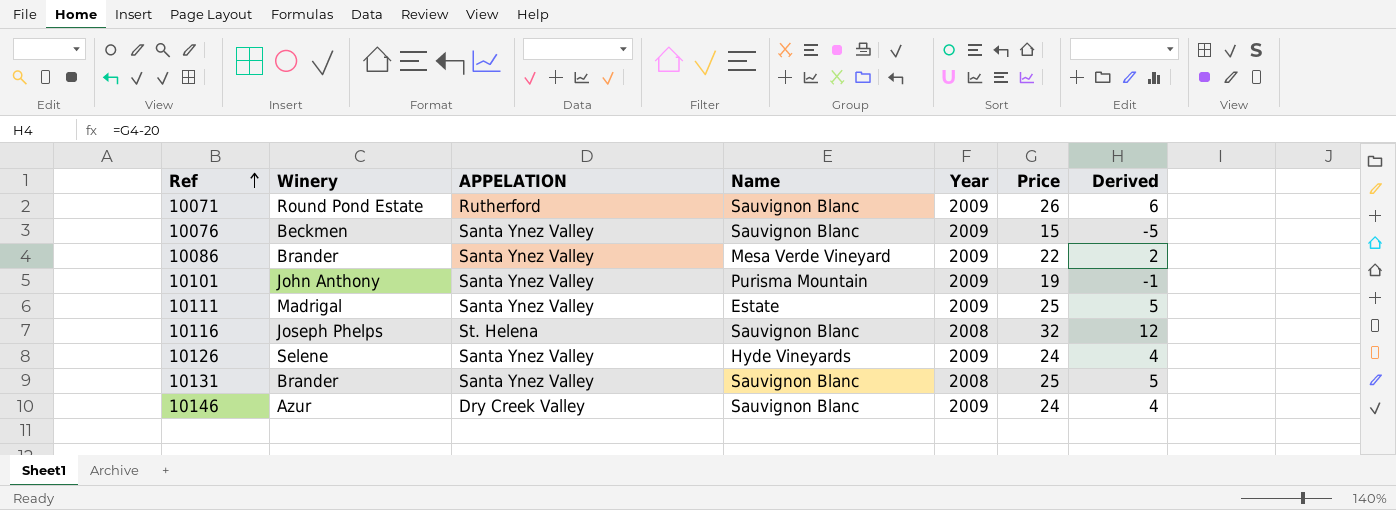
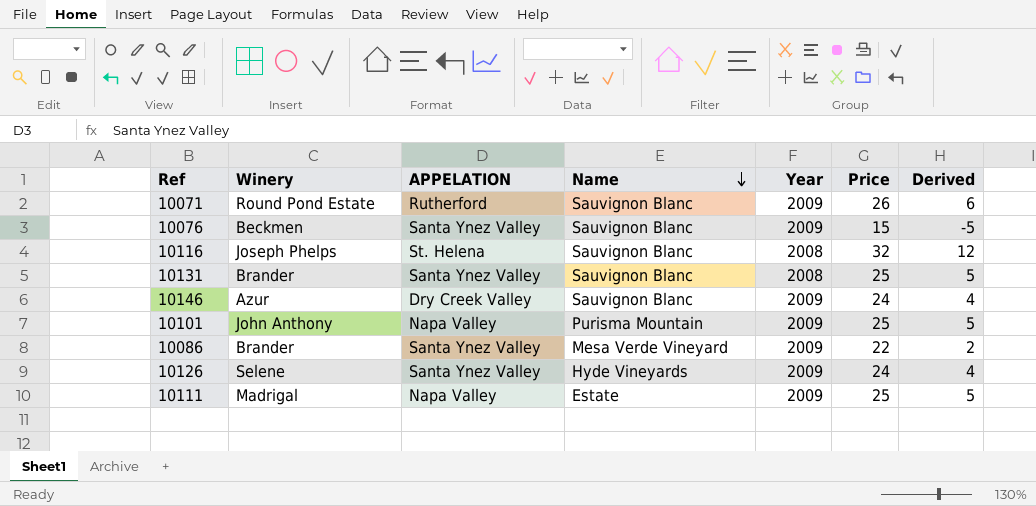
row order: Ref ascending -> Name descending
10101 | APPELATION: Santa Ynez Valley -> Napa Valley
10101 | Price: 19 -> 25
10101 | Derived: -1 -> 5
10111 | APPELATION: Santa Ynez Valley -> Napa Valley

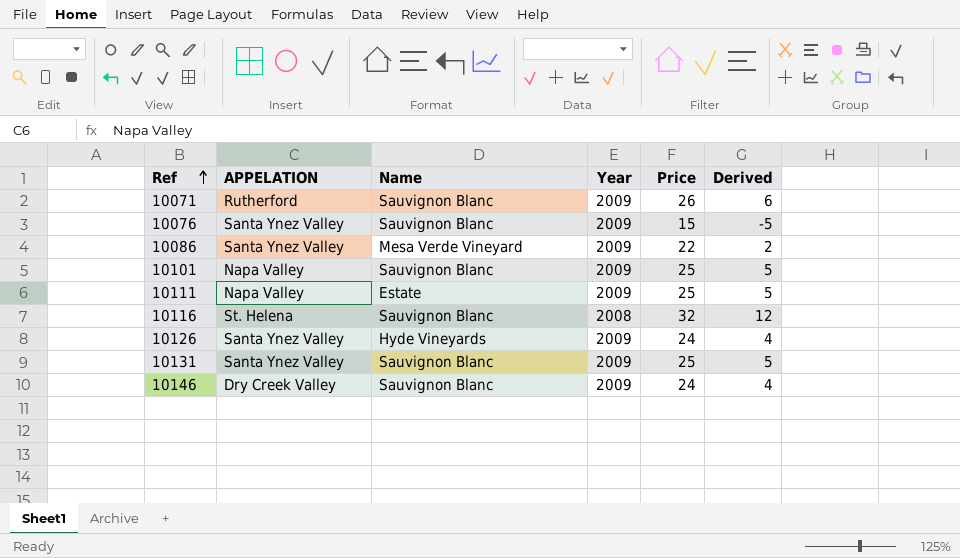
row order: Name descending -> Ref ascending
column Winery | position: 2 -> none
10101 | Name: Purisma Mountain -> Sauvignon Blanc
10131 | Year: 2008 -> 2009

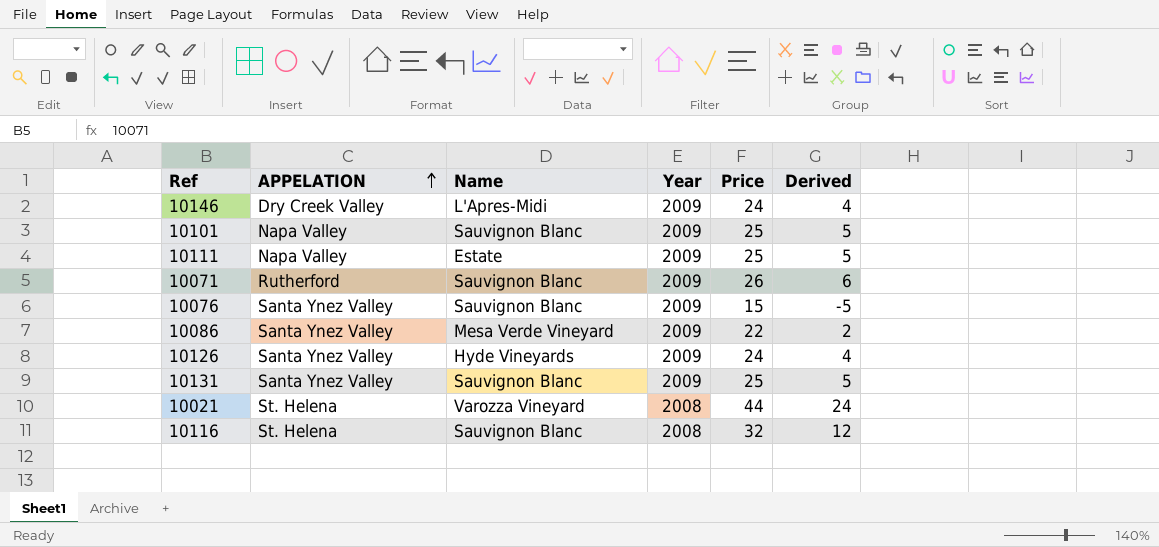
row order: Ref ascending -> APPELATION ascending
10146 | Name: Sauvignon Blanc -> L'Apres-Midi
row 10021: none -> St. Helena | Varozza Vineyard | 2008 | 44 | 24

